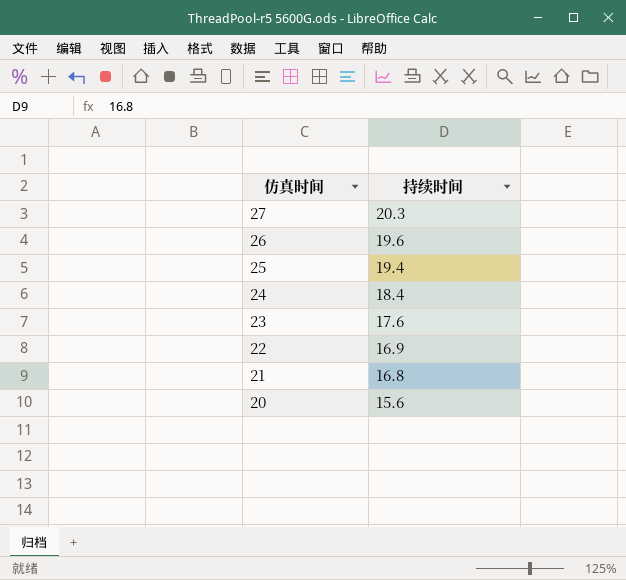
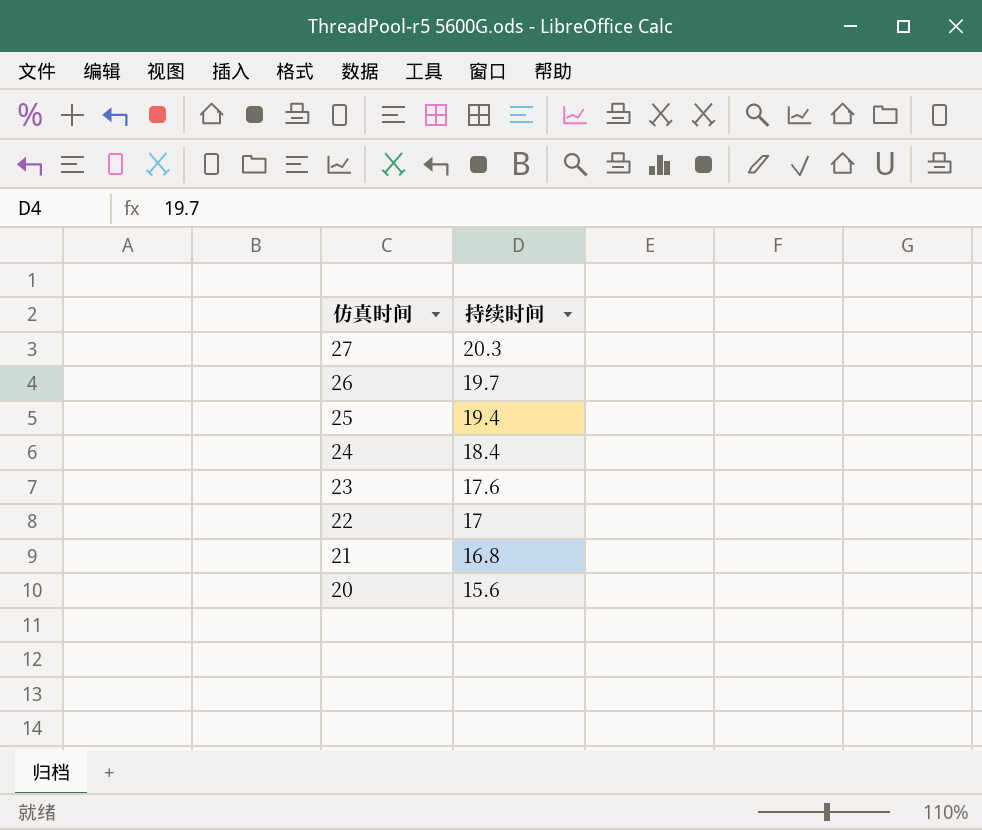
26 | 持续时间: 19.6 -> 19.7
22 | 持续时间: 16.9 -> 17

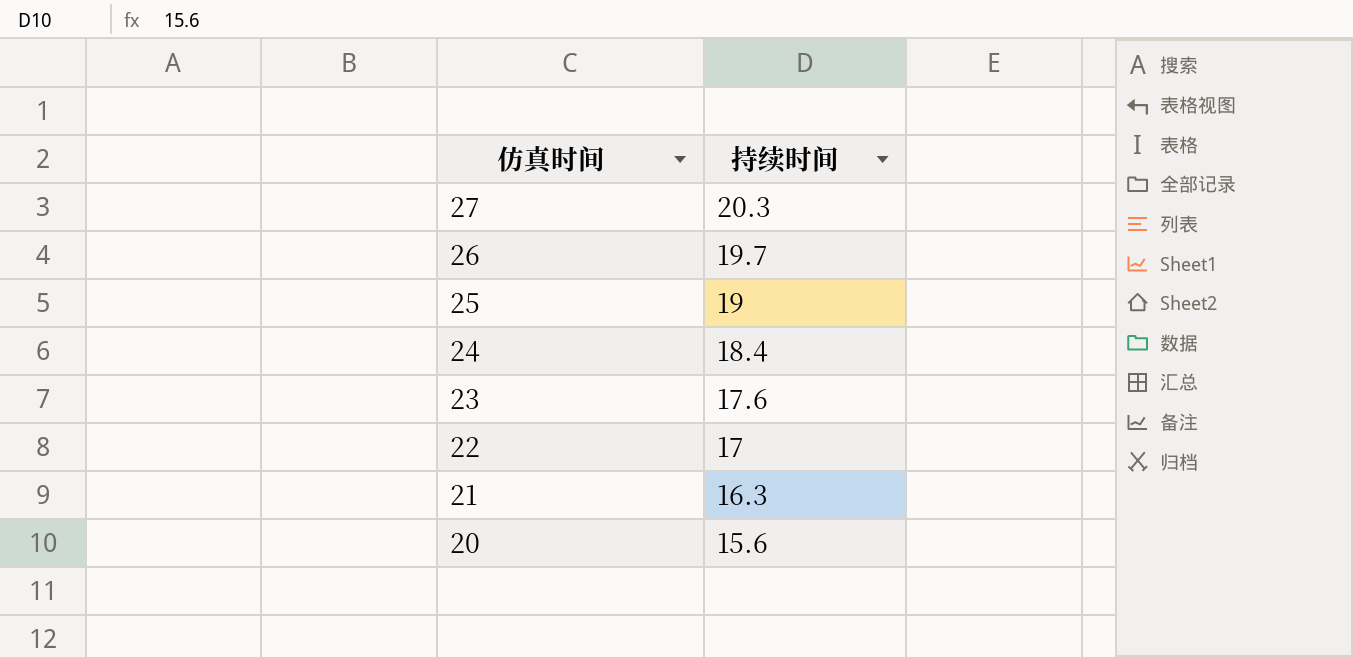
25 | 持续时间: 19.4 -> 19
21 | 持续时间: 16.8 -> 16.3

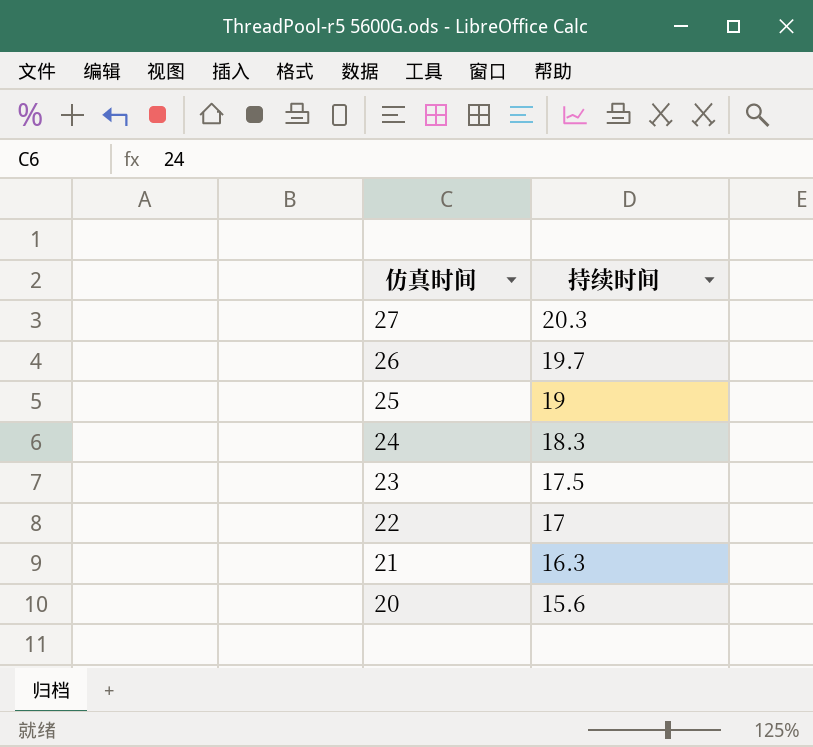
24 | 持续时间: 18.4 -> 18.3
23 | 持续时间: 17.6 -> 17.5

